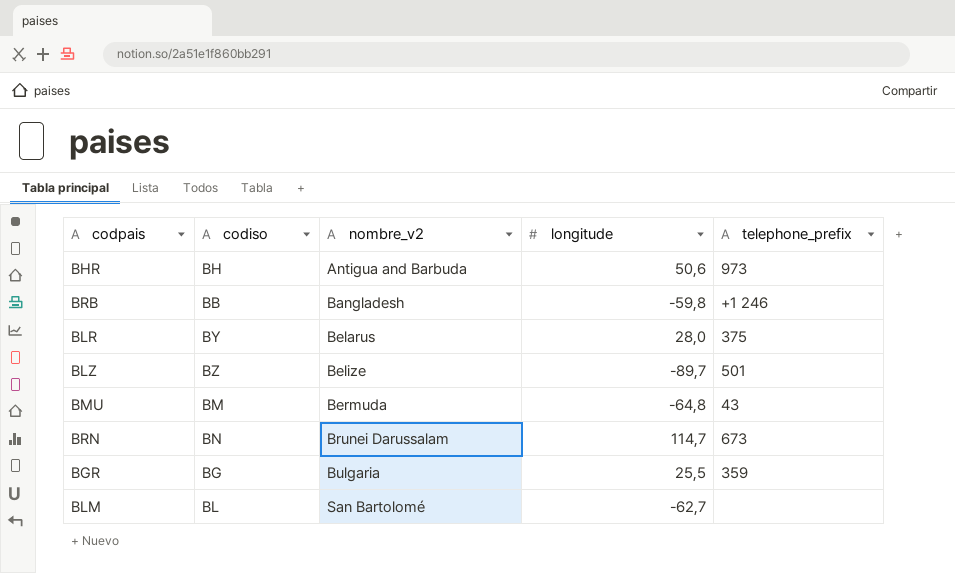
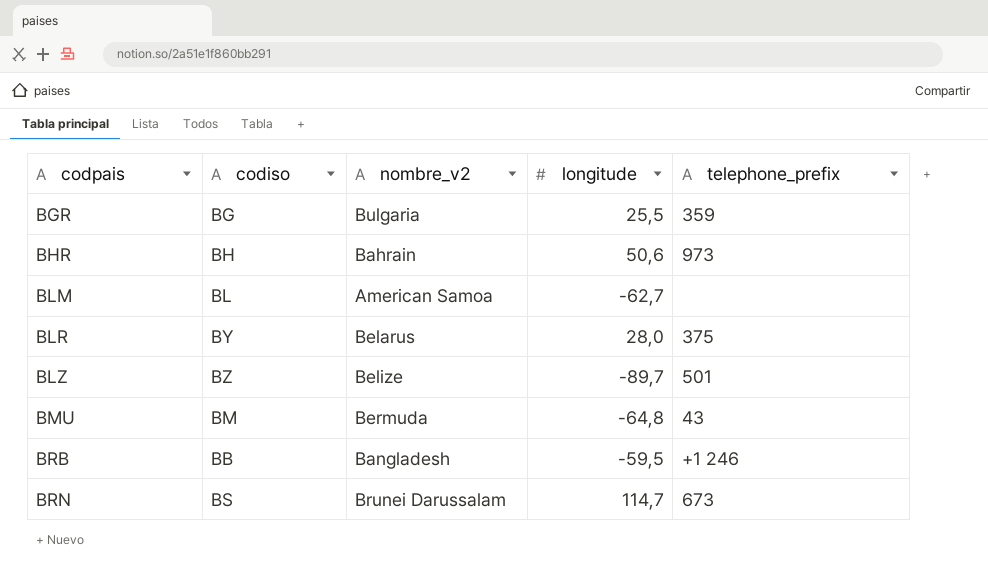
row order: nombre_v2 ascending -> codpais ascending
BHR | nombre_v2: Antigua and Barbuda -> Bahrain
BLM | nombre_v2: San Bartolomé -> American Samoa
BRB | longitude: -59,8 -> -59,5
BRN | codiso: BN -> BS

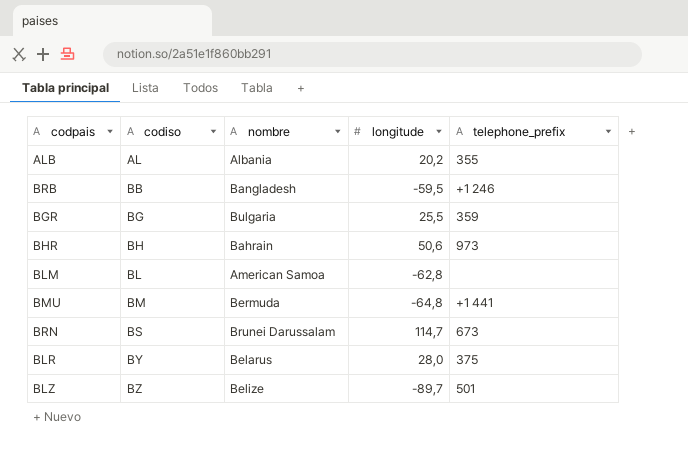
row order: codpais ascending -> codiso ascending
column name: nombre_v2 -> nombre
row ALB: none -> AL | Albania | 20,2 | 355
BLM | longitude: -62,7 -> -62,8
BMU | telephone_prefix: 43 -> +1 441

